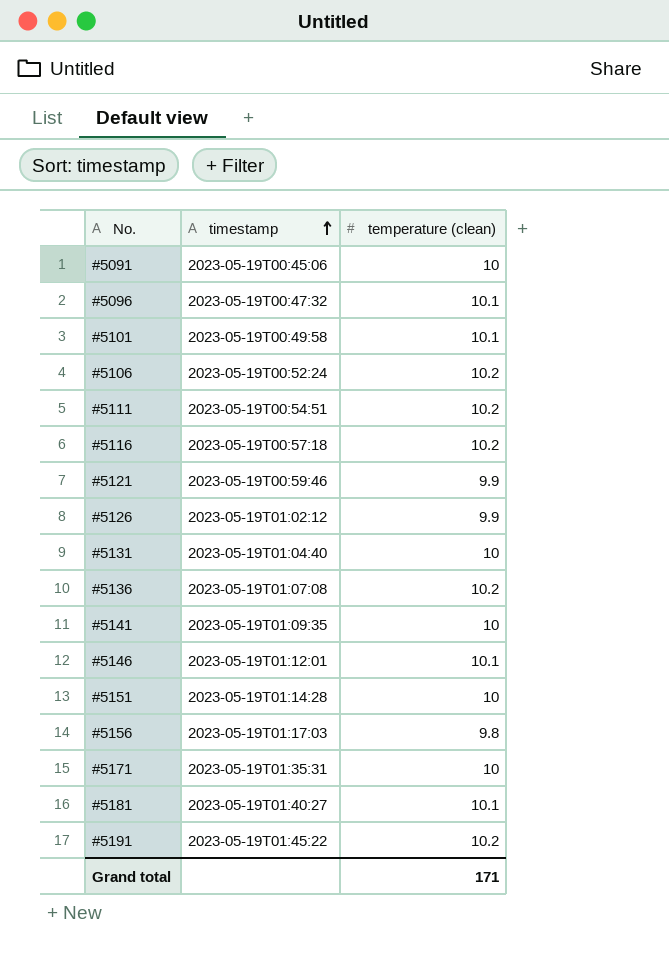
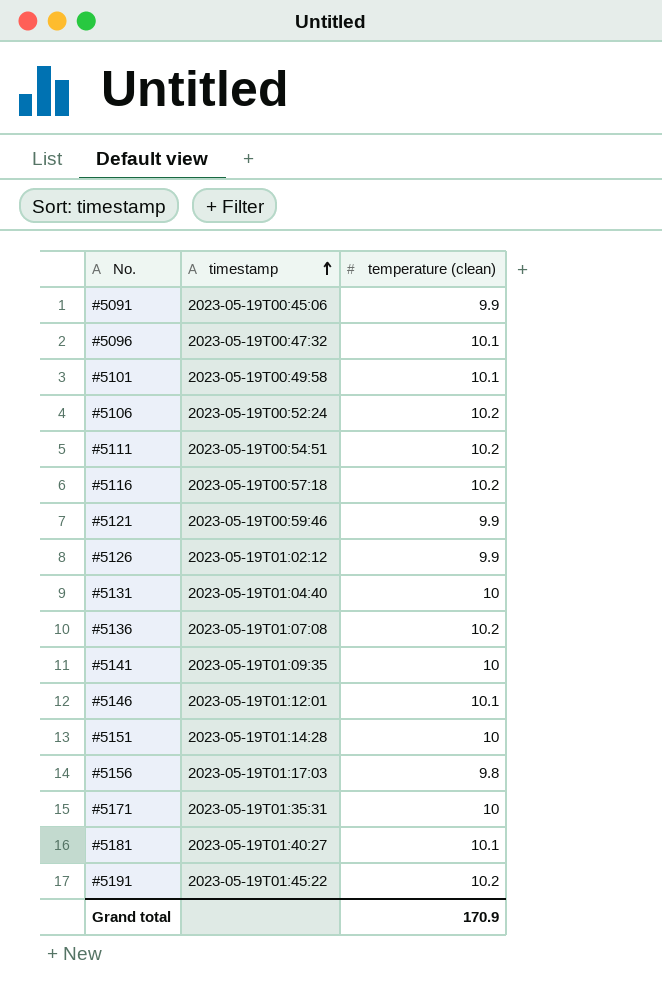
#5091 | temperature (clean): 10 -> 9.9
Grand total | temperature (clean): 171 -> 170.9

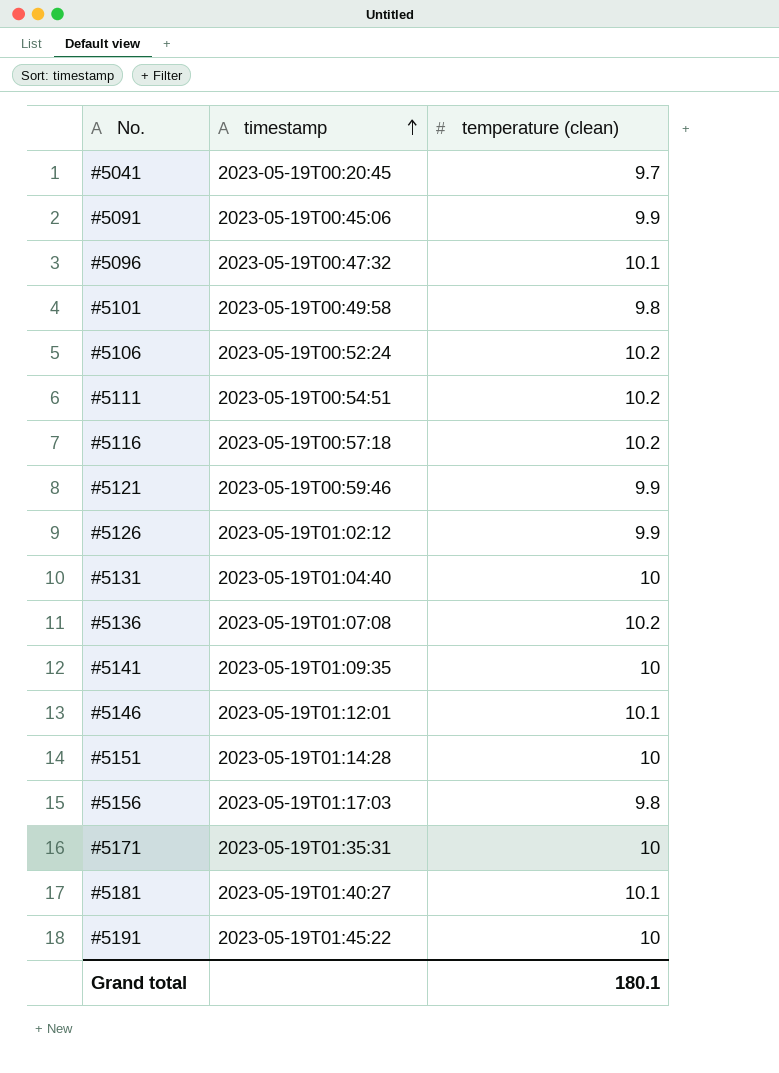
row #5041: none -> 2023-05-19T00:20:45 | 9.7
#5101 | temperature (clean): 10.1 -> 9.8
#5191 | temperature (clean): 10.2 -> 10
Grand total | temperature (clean): 170.9 -> 180.1

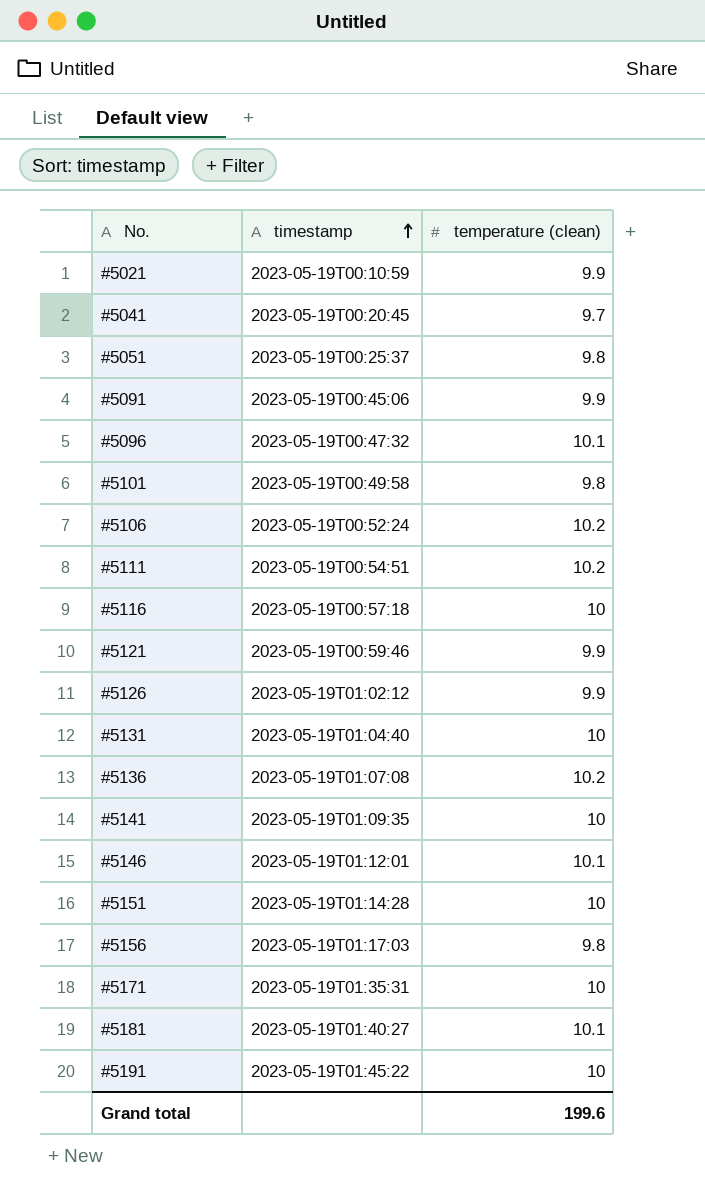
row #5021: none -> 2023-05-19T00:10:59 | 9.9
row #5051: none -> 2023-05-19T00:25:37 | 9.8
#5116 | temperature (clean): 10.2 -> 10
Grand total | temperature (clean): 180.1 -> 199.6

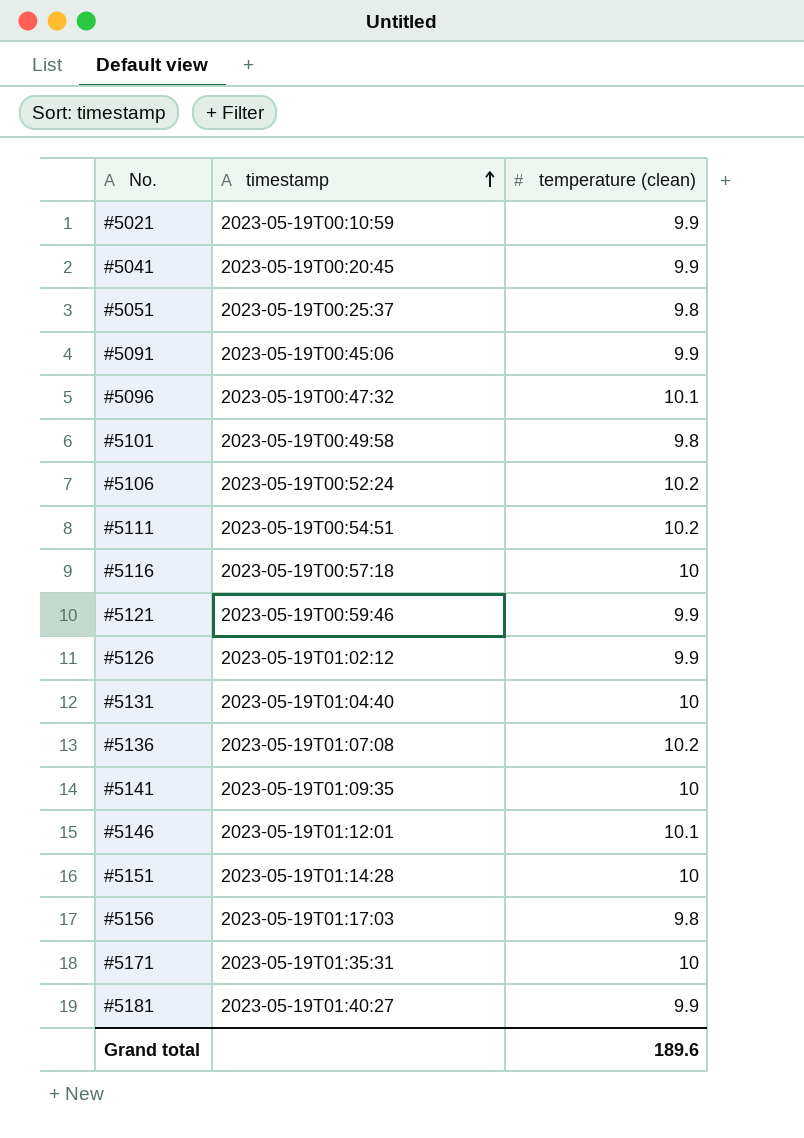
row #5191: 2023-05-19T01:45:22 | 10 -> none
#5041 | temperature (clean): 9.7 -> 9.9
#5181 | temperature (clean): 10.1 -> 9.9
Grand total | temperature (clean): 199.6 -> 189.6

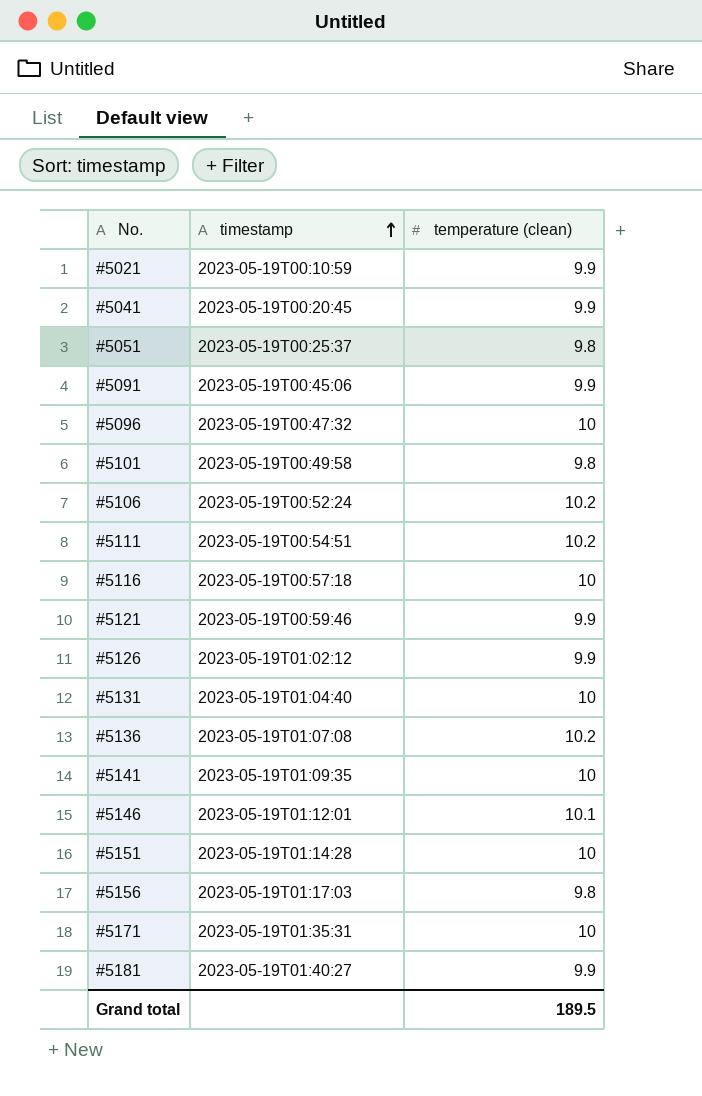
#5096 | temperature (clean): 10.1 -> 10
Grand total | temperature (clean): 189.6 -> 189.5

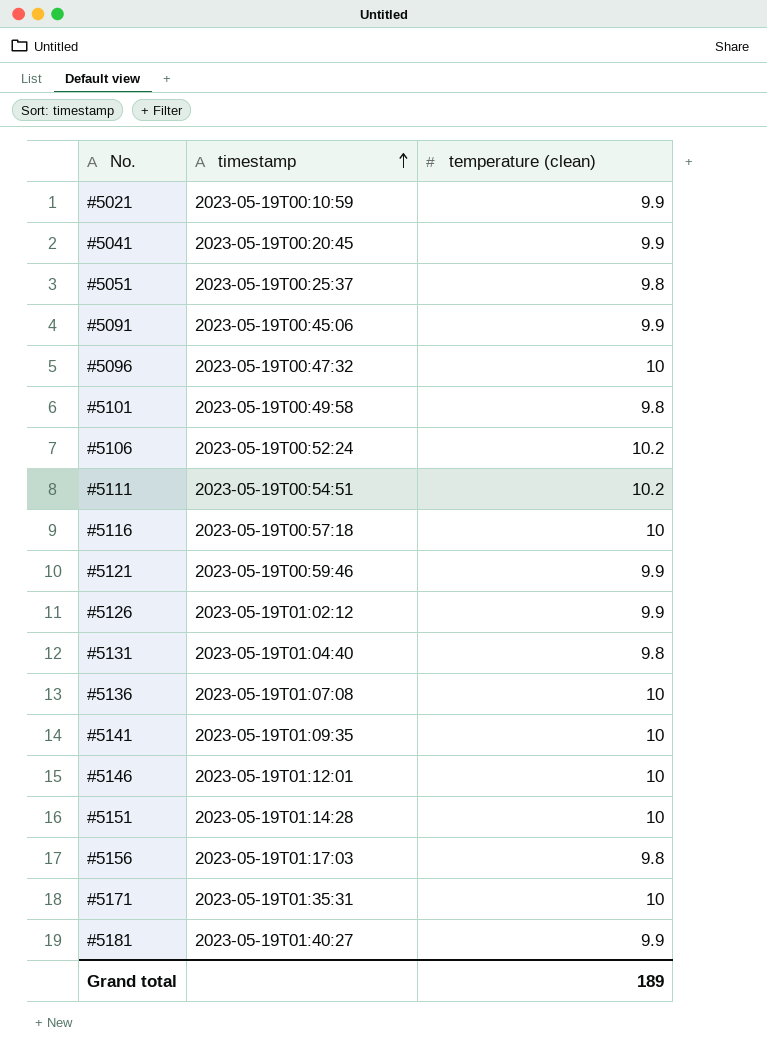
#5131 | temperature (clean): 10 -> 9.8
#5136 | temperature (clean): 10.2 -> 10
#5146 | temperature (clean): 10.1 -> 10
Grand total | temperature (clean): 189.5 -> 189

